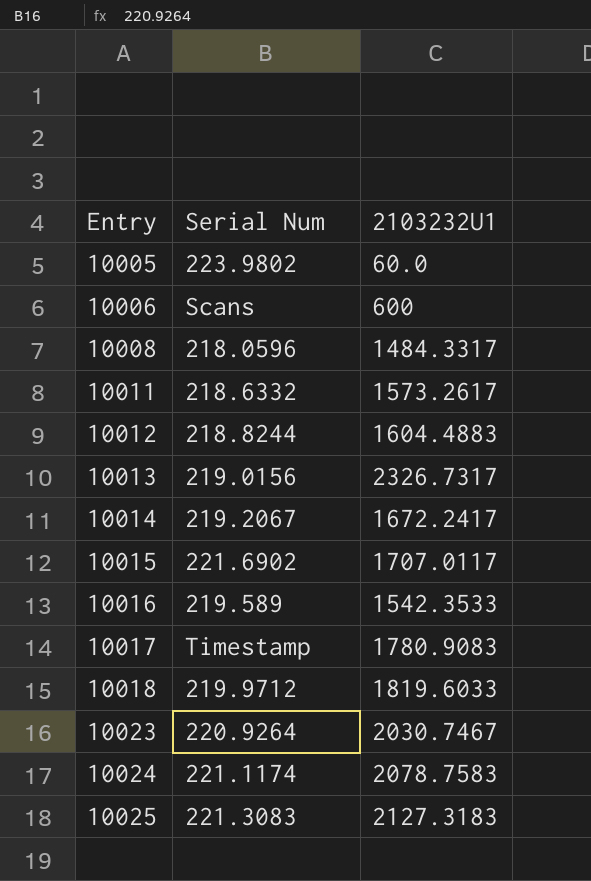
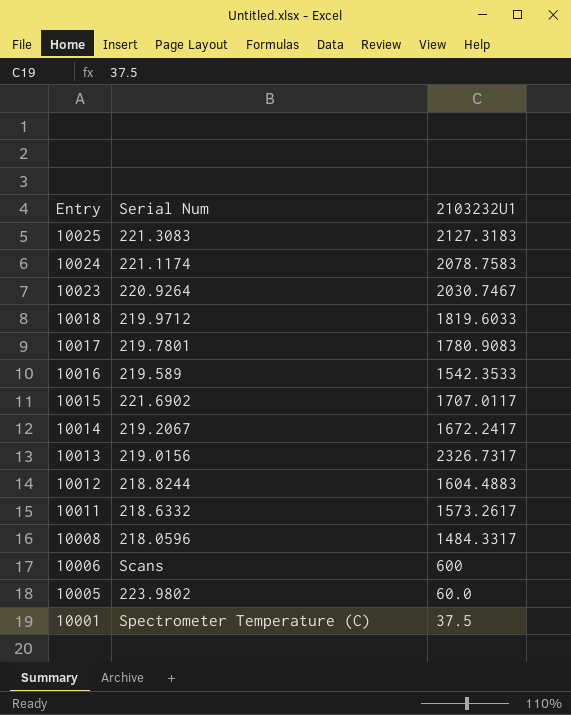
row order: Entry ascending -> Entry descending
10017 | Serial Num: Timestamp -> 219.7801
row 10001: none -> Spectrometer Temperature (C) | 37.5

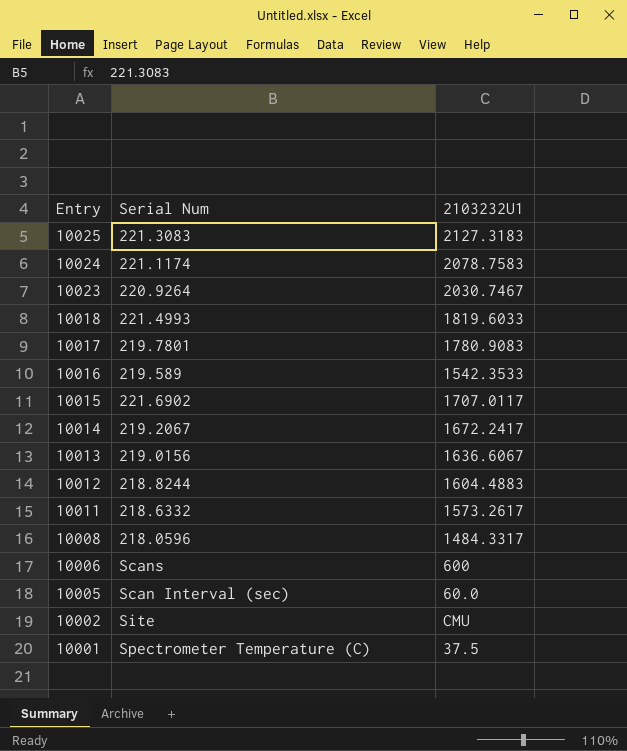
10018 | Serial Num: 219.9712 -> 221.4993
10013 | 2103232U1: 2326.7317 -> 1636.6067
10005 | Serial Num: 223.9802 -> Scan Interval (sec)
row 10002: none -> Site | CMU

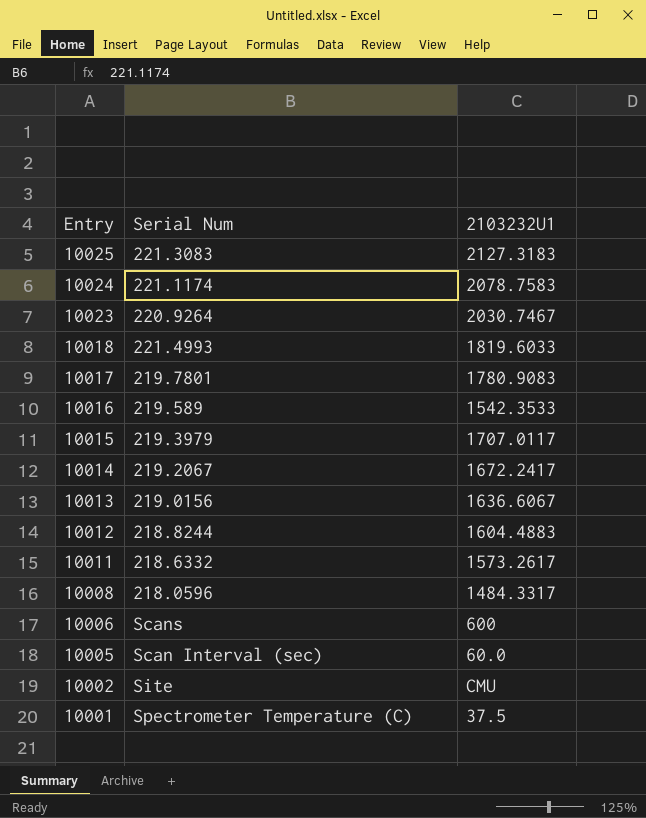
10015 | Serial Num: 221.6902 -> 219.3979

